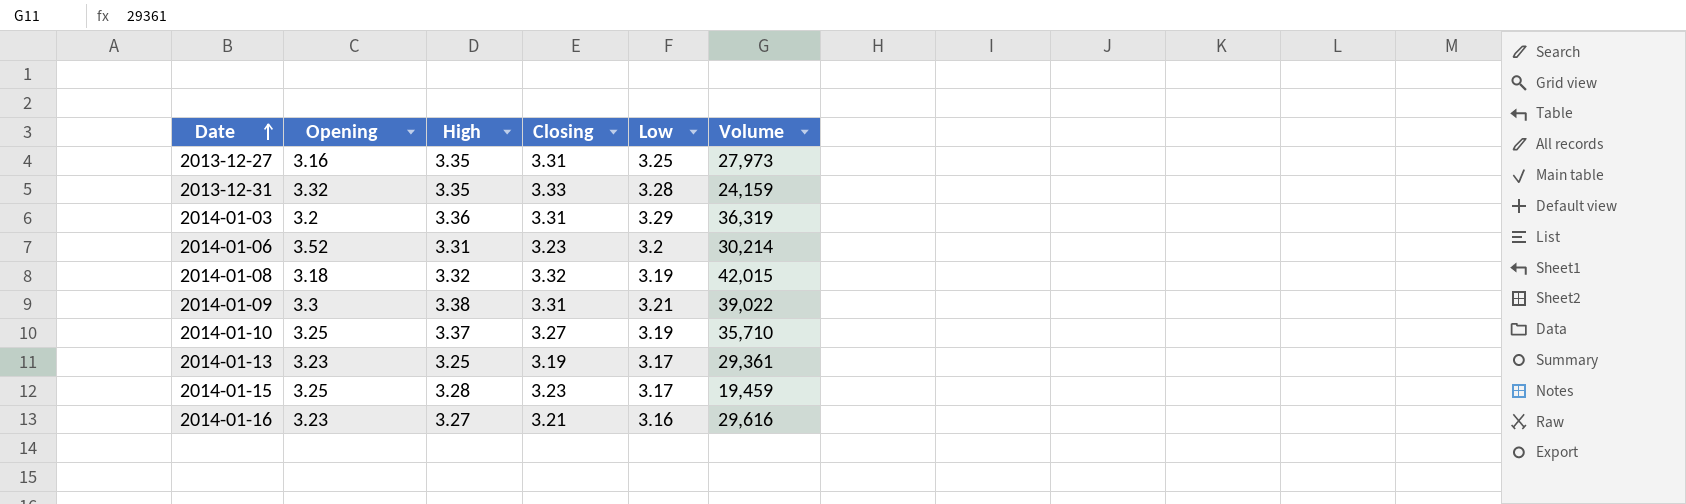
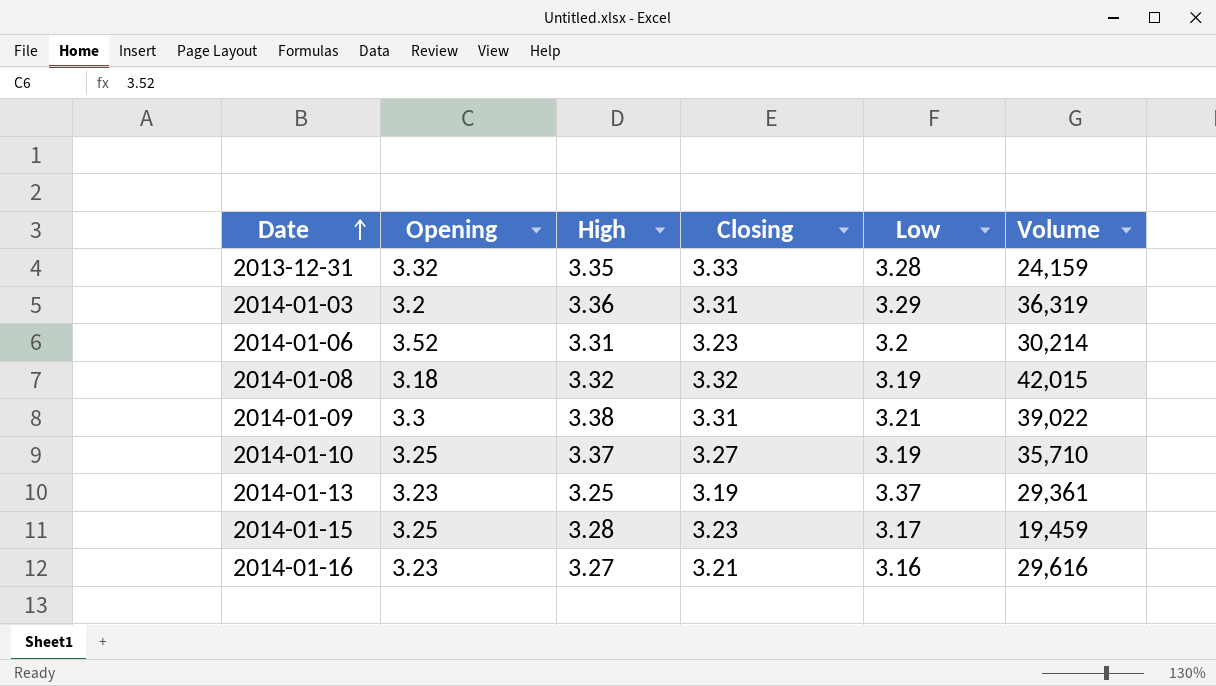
row 2013-12-27: 3.16 | 3.35 | 3.31 | 3.25 | 27,973 -> none
2014-01-13 | Low: 3.17 -> 3.37

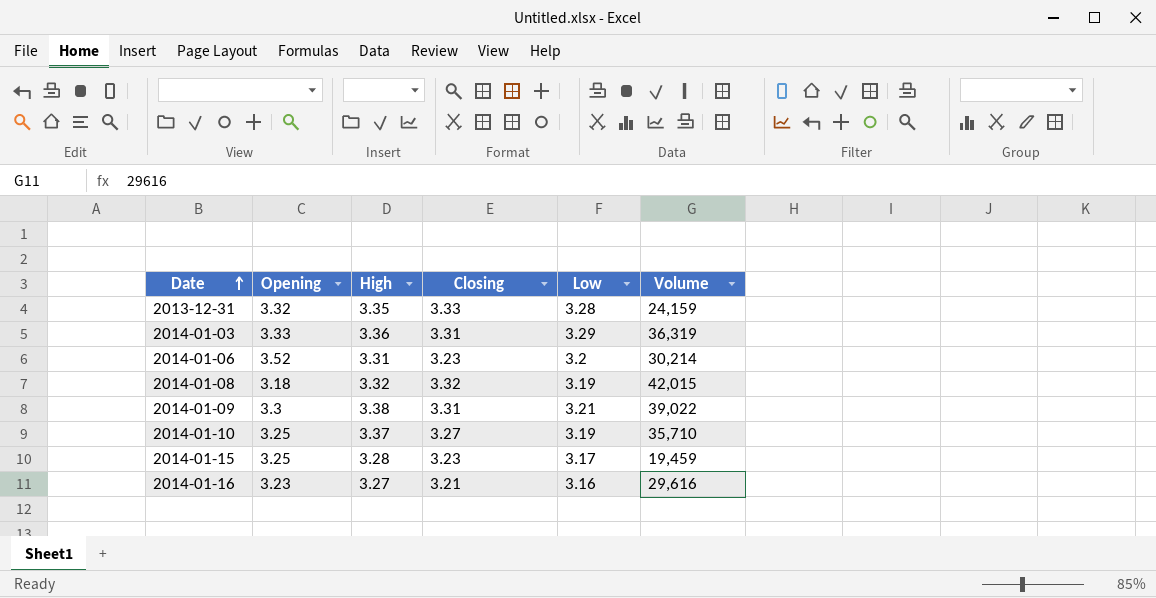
row 2014-01-13: 3.23 | 3.25 | 3.19 | 3.37 | 29,361 -> none
2014-01-03 | Opening: 3.2 -> 3.33

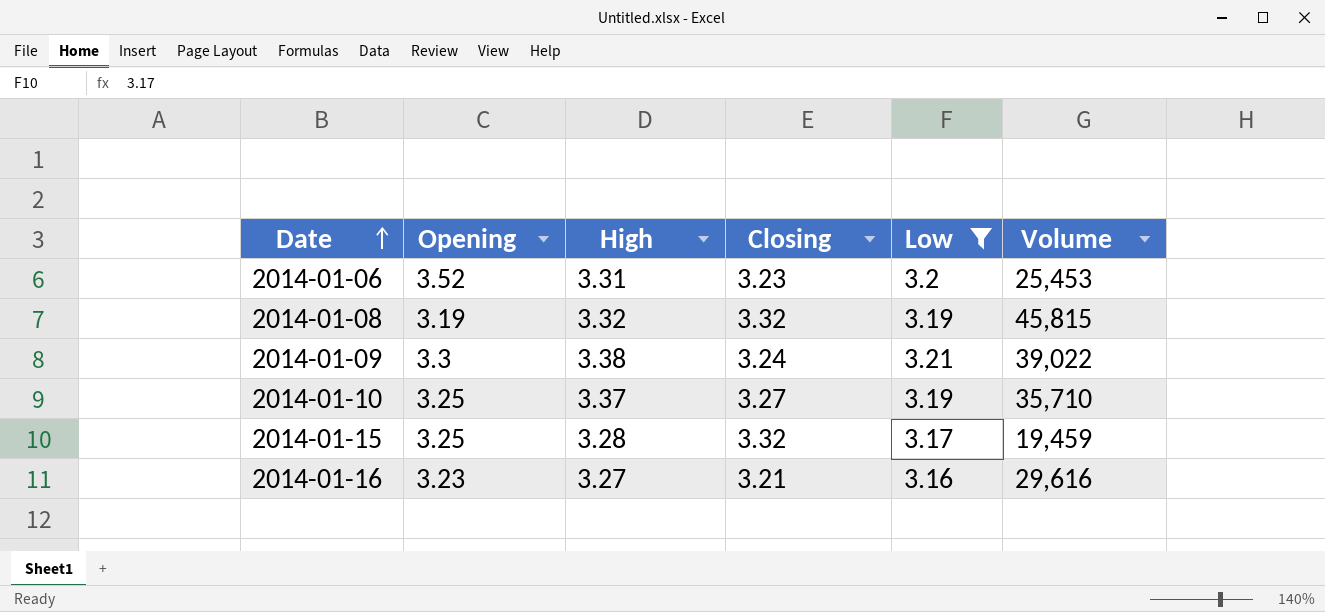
filter: none -> Low <= 3.21
2014-01-06 | Volume: 30,214 -> 25,453
2014-01-08 | Opening: 3.18 -> 3.19
2014-01-08 | Volume: 42,015 -> 45,815
2014-01-09 | Closing: 3.31 -> 3.24
2014-01-15 | Closing: 3.23 -> 3.32

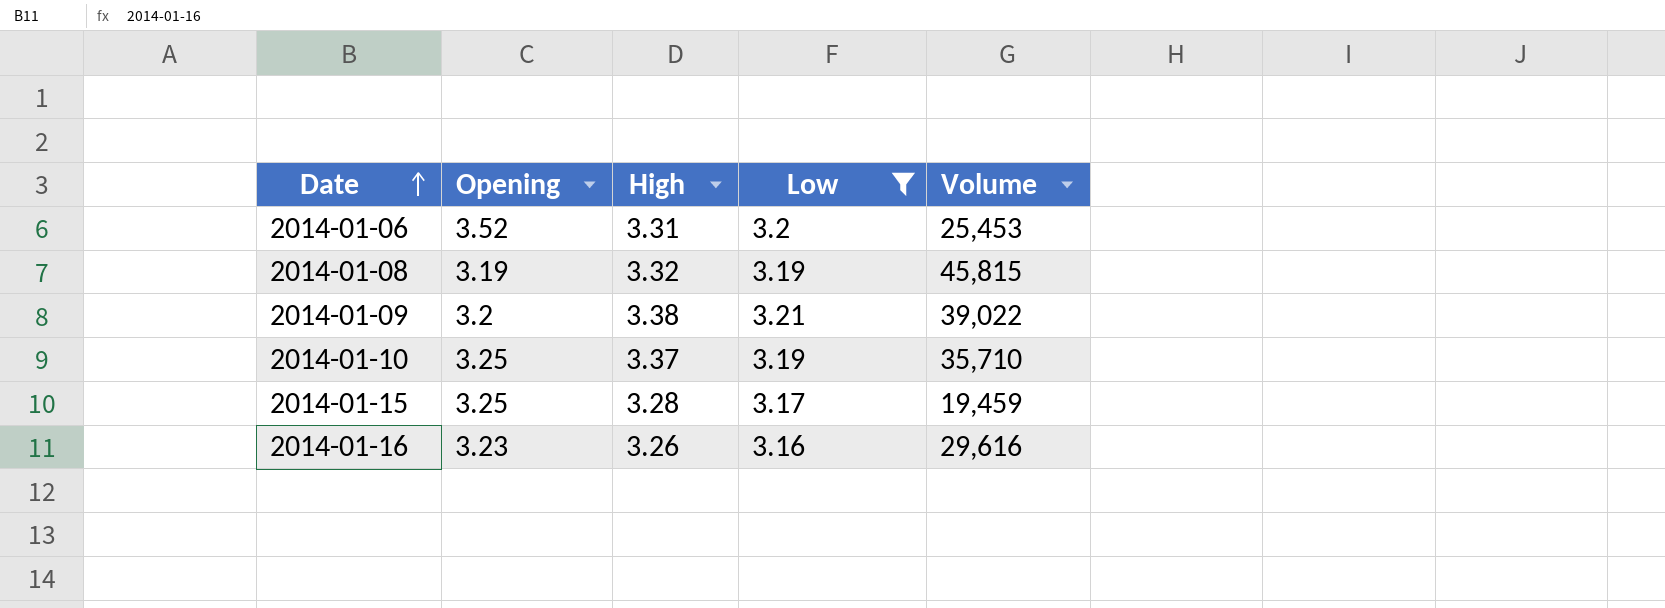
column Closing | position: 4 -> none
2014-01-09 | Opening: 3.3 -> 3.2
2014-01-16 | High: 3.27 -> 3.26

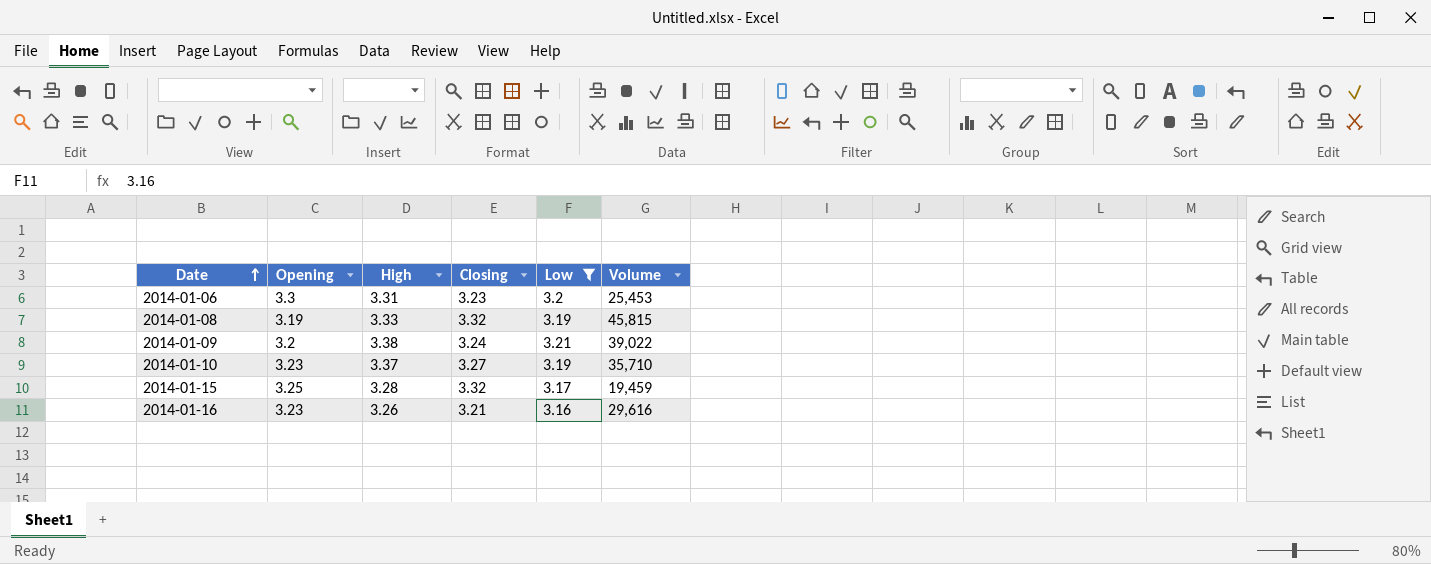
column Closing | position: none -> 4
2014-01-06 | Opening: 3.52 -> 3.3
2014-01-08 | High: 3.32 -> 3.33
2014-01-10 | Opening: 3.25 -> 3.23

